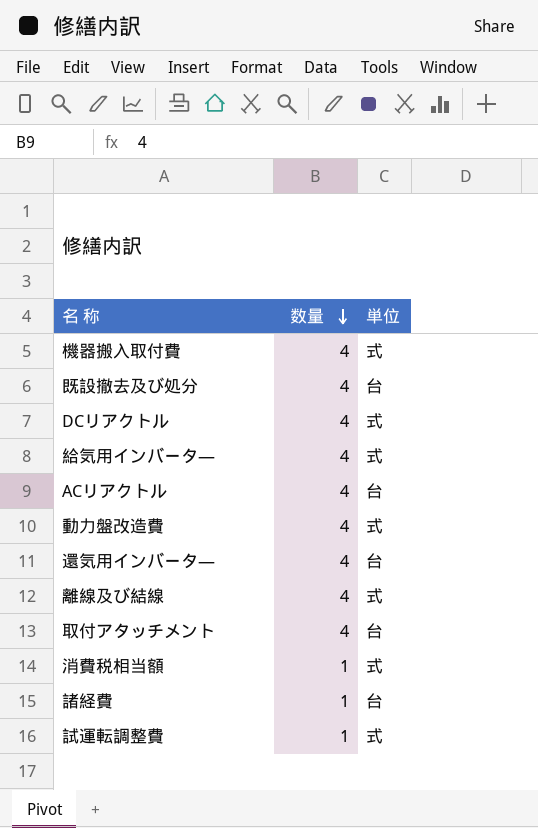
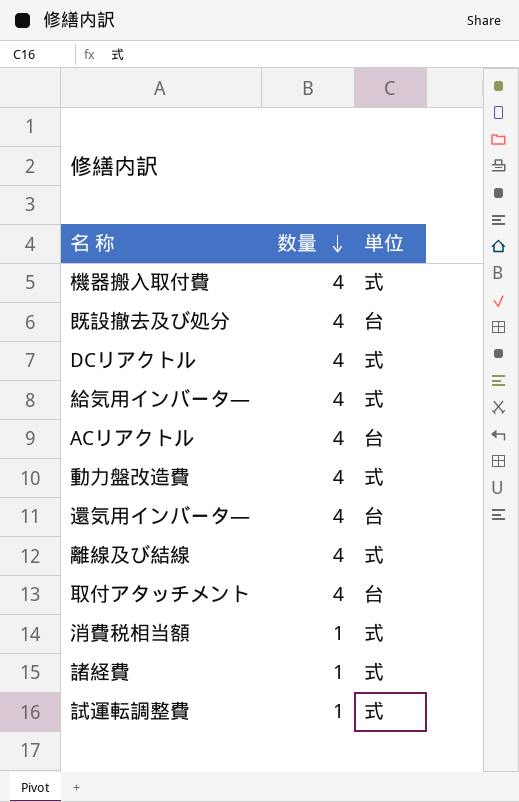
諸経費 | 単位: 台 -> 式

